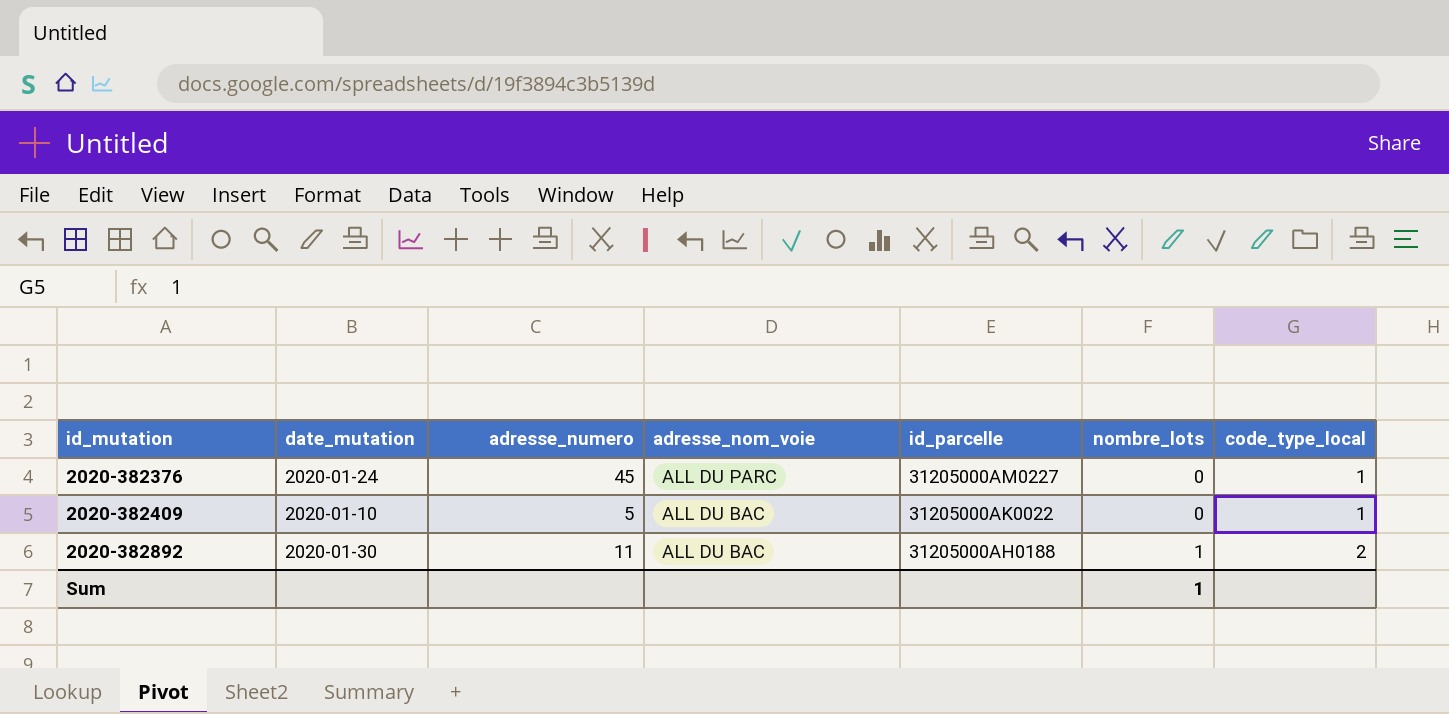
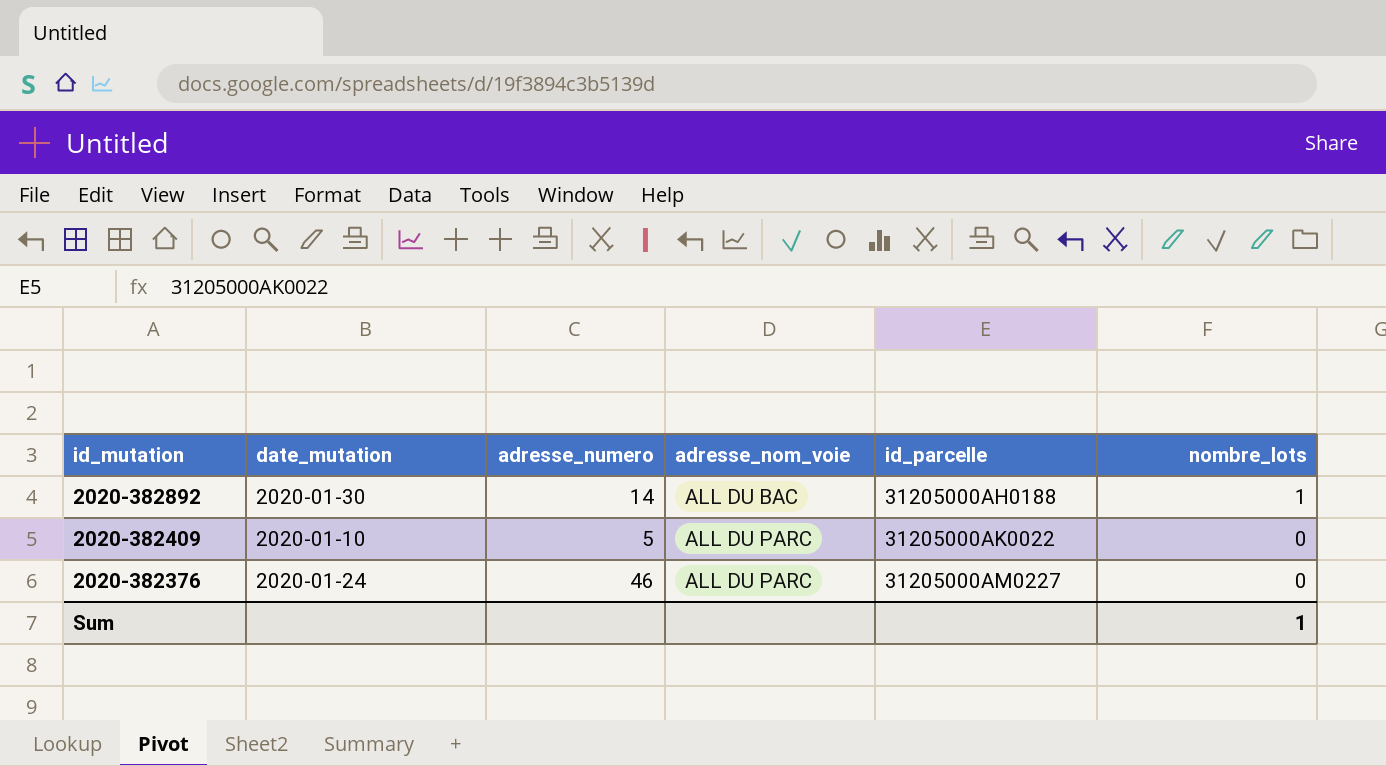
row order: id_mutation ascending -> id_mutation descending
column code_type_local | position: 7 -> none
2020-382892 | adresse_numero: 11 -> 14
2020-382409 | adresse_nom_voie: ALL DU BAC -> ALL DU PARC
2020-382376 | adresse_numero: 45 -> 46

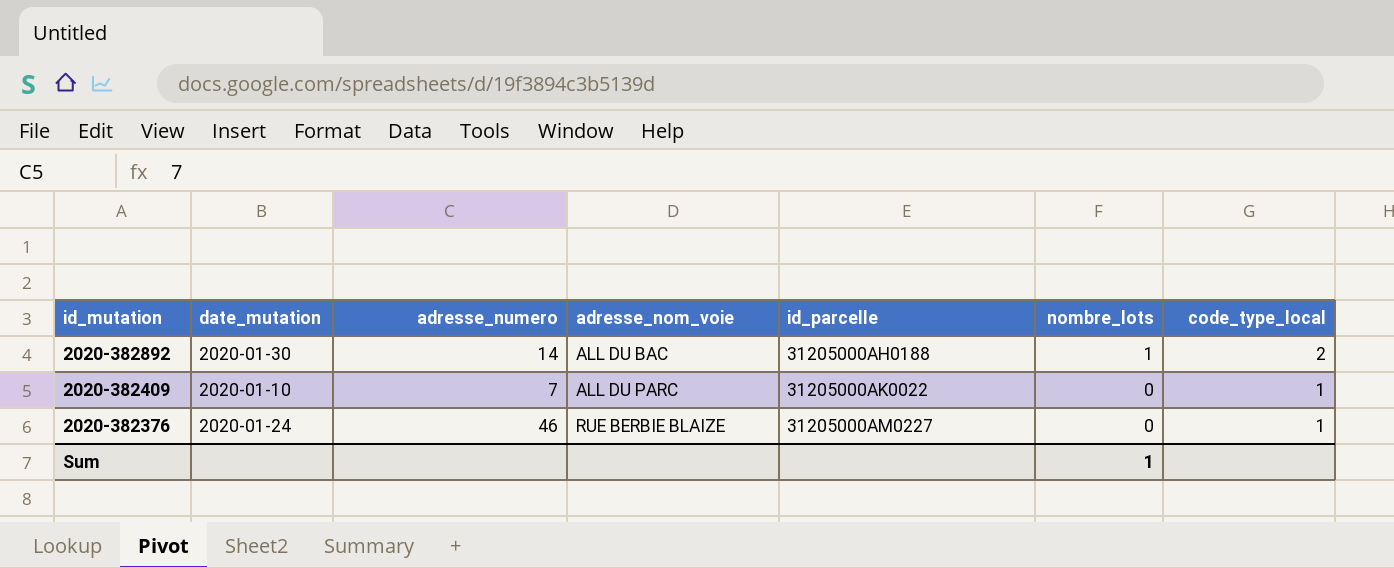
column code_type_local | position: none -> 7
2020-382409 | adresse_numero: 5 -> 7
2020-382376 | adresse_nom_voie: ALL DU PARC -> RUE BERBIE BLAIZE

